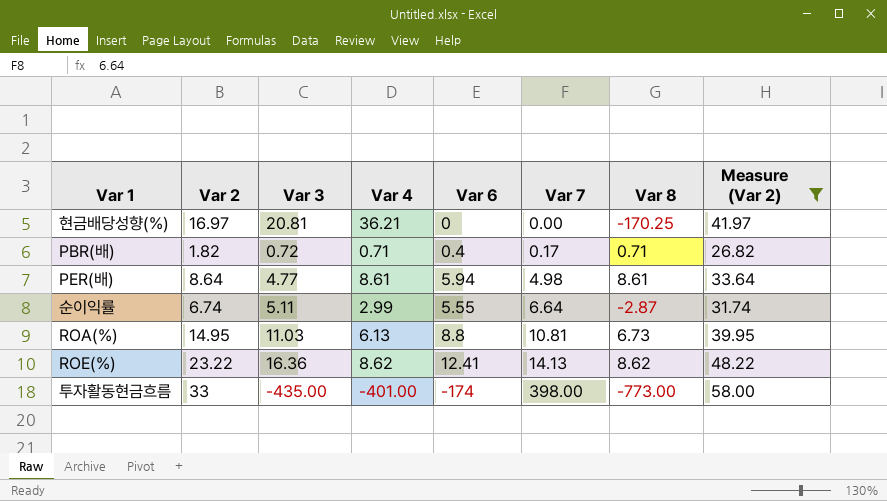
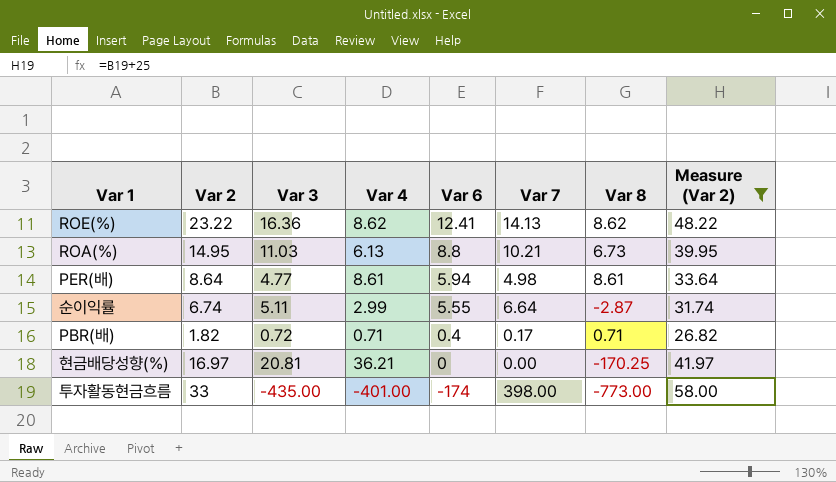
row order: Var 7 ascending -> Var 6 descending
ROA(%) | Var 7: 10.81 -> 10.21

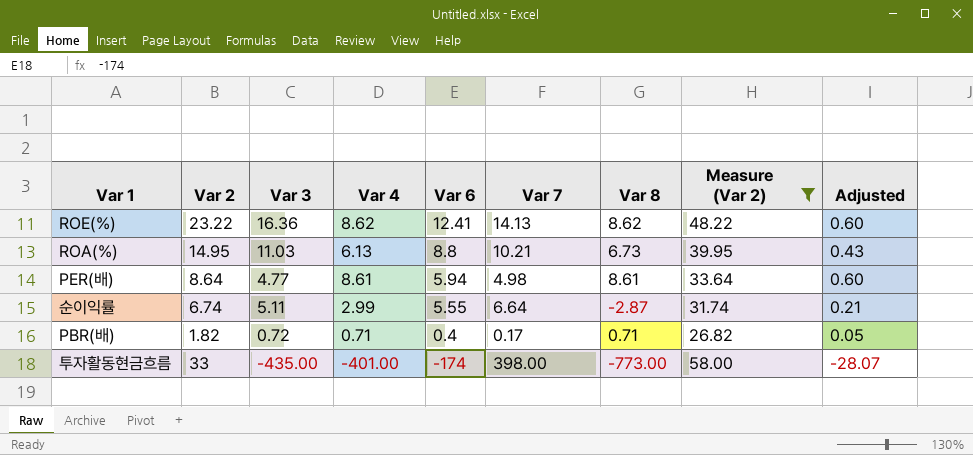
column Adjusted | formula: none -> [Var 4] * 0.07
row 현금배당성향(%): 16.97 | 20.81 | 36.21 | 0 | 0.00 | -170.25 | 41.97 -> none

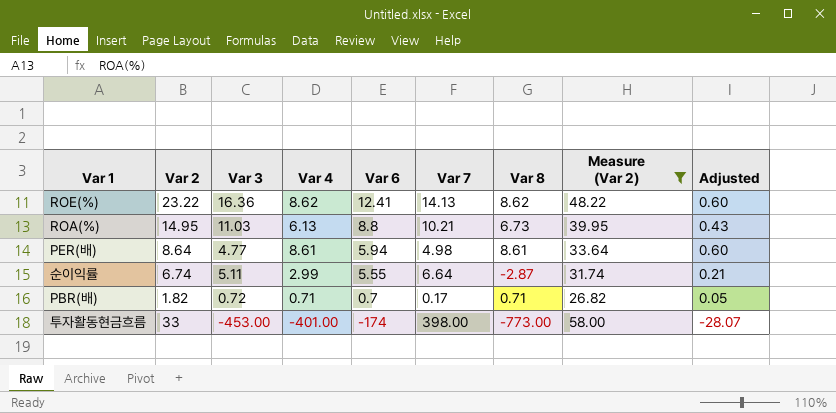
PBR(배) | Var 6: 0.4 -> 0.7
투자활동현금흐름 | Var 3: -435.00 -> -453.00

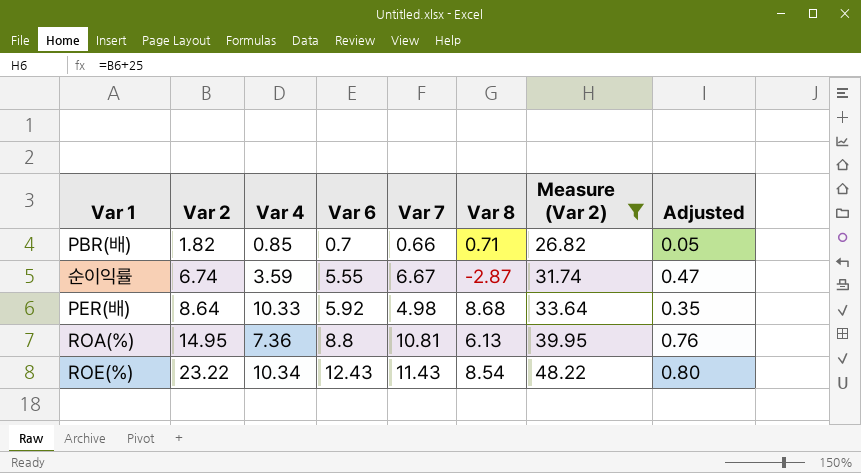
row order: Var 6 descending -> Var 2 ascending
column Var 3 | position: 3 -> none
column Adjusted | formula: [Var 4] * 0.07 -> [Var 7] * 0.07
row 투자활동현금흐름: 33 | -453.00 | -401.00 | -174 | 398.00 | -773.00 | 58.00 | -28.07 -> none
PBR(배) | Var 4: 0.71 -> 0.85
PBR(배) | Var 7: 0.17 -> 0.66
순이익률 | Var 4: 2.99 -> 3.59
순이익률 | Var 7: 6.64 -> 6.67
PER(배) | Var 4: 8.61 -> 10.33
PER(배) | Var 6: 5.94 -> 5.92
PER(배) | Var 8: 8.61 -> 8.68
ROA(%) | Var 4: 6.13 -> 7.36
ROA(%) | Var 7: 10.21 -> 10.81
ROA(%) | Var 8: 6.73 -> 6.13
ROE(%) | Var 4: 8.62 -> 10.34
ROE(%) | Var 6: 12.41 -> 12.43
ROE(%) | Var 7: 14.13 -> 11.43
ROE(%) | Var 8: 8.62 -> 8.54

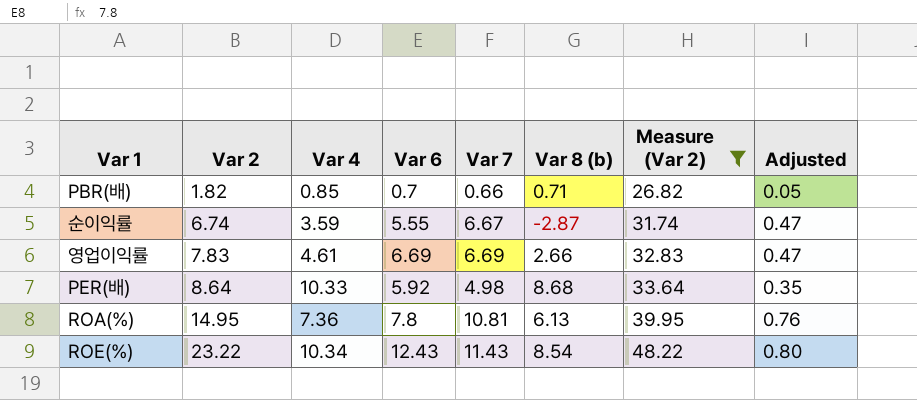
column name: Var 8 -> Var 8 (b)
row 영업이익률: none -> 7.83 | 4.61 | 6.69 | 6.69 | 2.66 | 32.83 | 0.47
ROA(%) | Var 6: 8.8 -> 7.8

